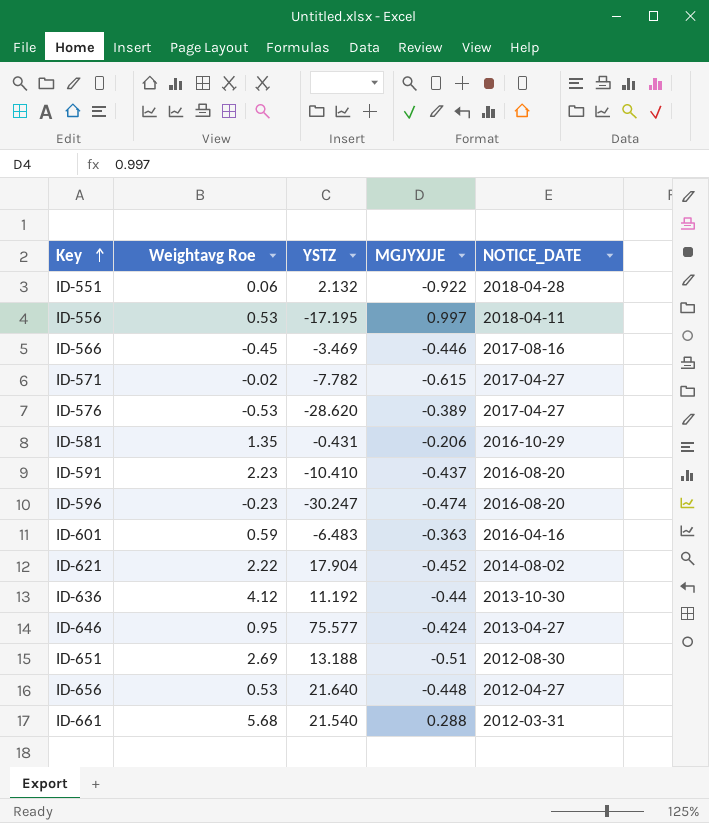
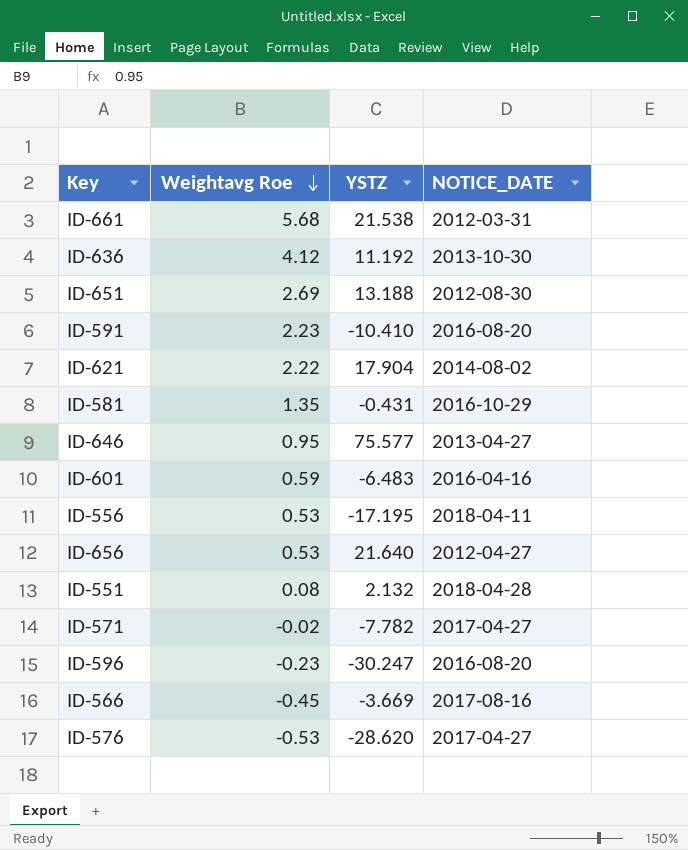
row order: Key ascending -> Weightavg Roe descending
column MGJYXJJE | position: 4 -> none
ID-661 | YSTZ: 21.540 -> 21.538
ID-551 | Weightavg Roe: 0.06 -> 0.08
ID-566 | YSTZ: -3.469 -> -3.669

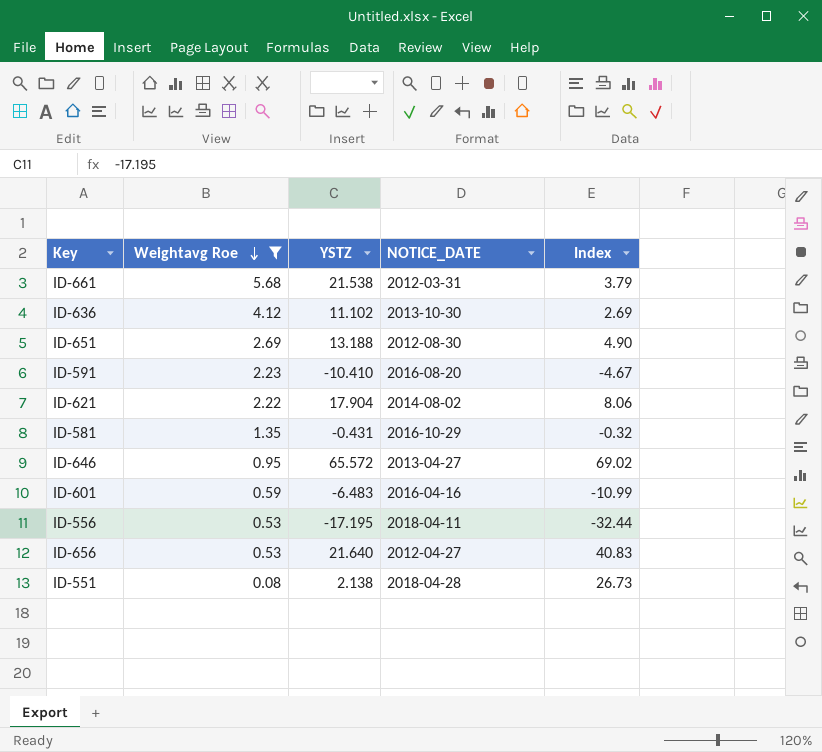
filter: none -> Weightavg Roe >= 0.08
column Index | formula: none -> [YSTZ] / [Weightavg Roe]
ID-636 | YSTZ: 11.192 -> 11.102
ID-646 | YSTZ: 75.577 -> 65.572
ID-551 | YSTZ: 2.132 -> 2.138

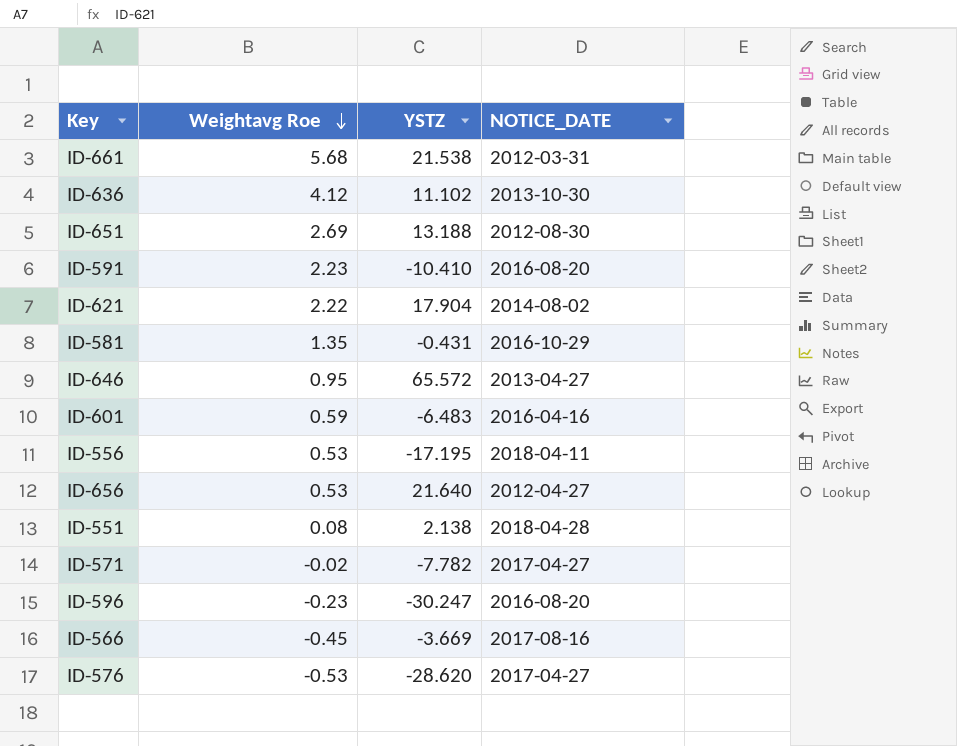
filter: Weightavg Roe >= 0.08 -> none
column Index | formula: [YSTZ] / [Weightavg Roe] -> none

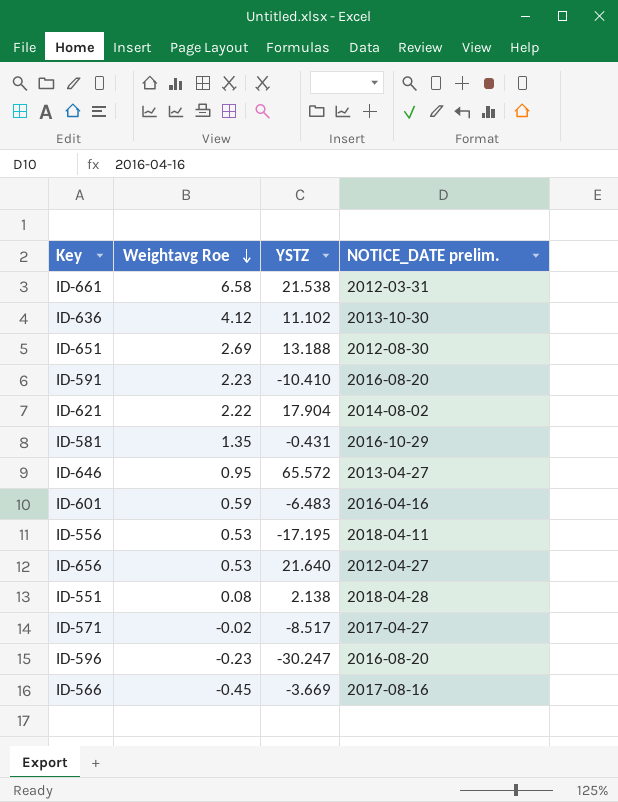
column name: NOTICE_DATE -> NOTICE_DATE prelim.
row ID-576: -0.53 | -28.620 | 2017-04-27 -> none
ID-661 | Weightavg Roe: 5.68 -> 6.58
ID-571 | YSTZ: -7.782 -> -8.517

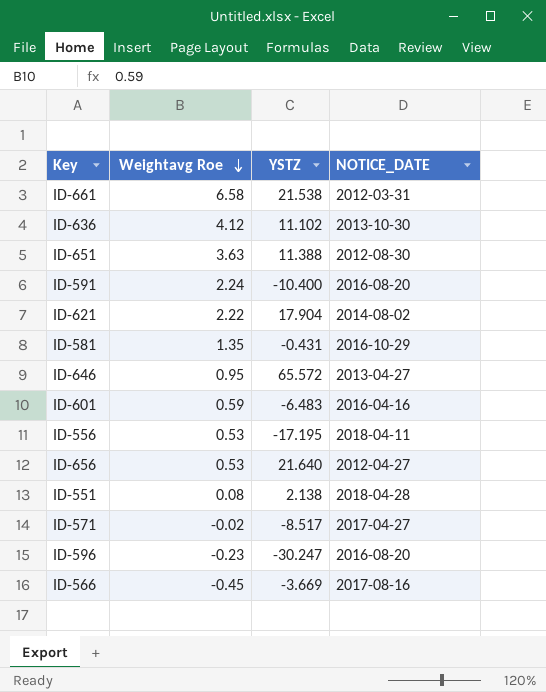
column name: NOTICE_DATE prelim. -> NOTICE_DATE
ID-651 | Weightavg Roe: 2.69 -> 3.63
ID-651 | YSTZ: 13.188 -> 11.388
ID-591 | Weightavg Roe: 2.23 -> 2.24
ID-591 | YSTZ: -10.410 -> -10.400

